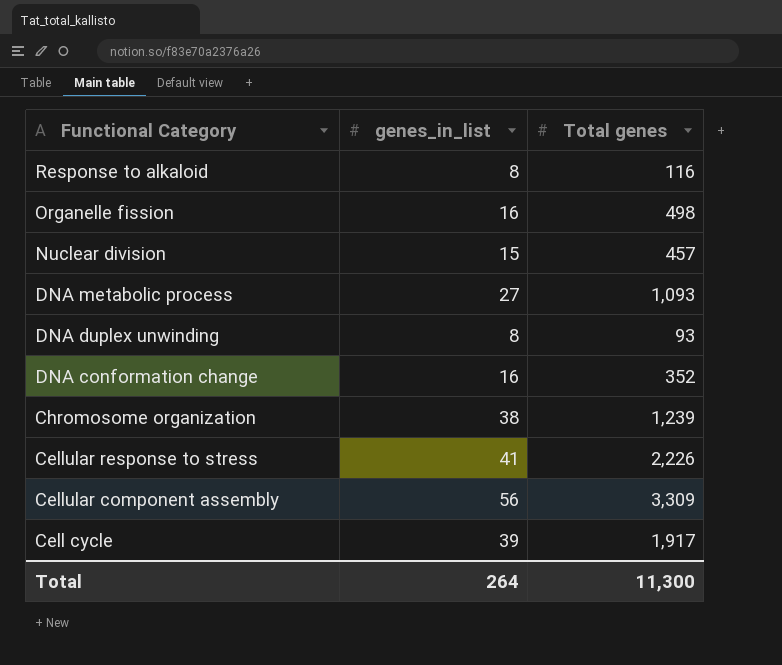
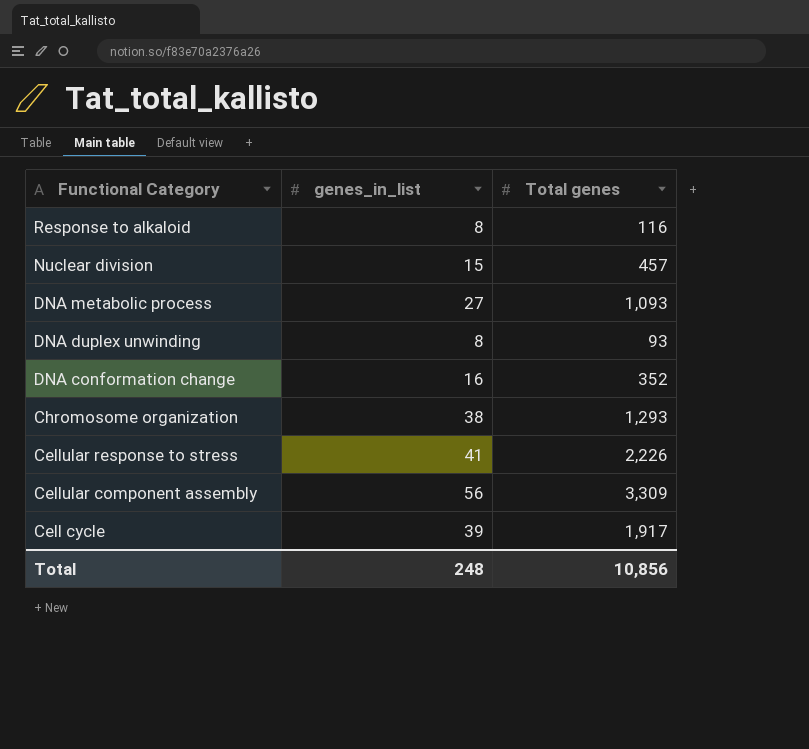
row Organelle fission: 16 | 498 -> none
Chromosome organization | Total genes: 1,239 -> 1,293
Total | genes_in_list: 264 -> 248
Total | Total genes: 11,300 -> 10,856

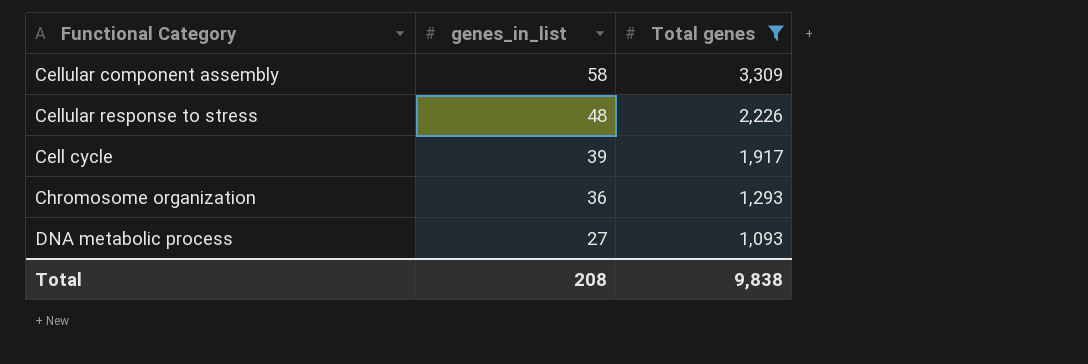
filter: none -> Total genes >= 1,093
row order: Functional Category descending -> genes_in_list descending
Cellular component assembly | genes_in_list: 56 -> 58
Cellular response to stress | genes_in_list: 41 -> 48
Chromosome organization | genes_in_list: 38 -> 36
Total | genes_in_list: 248 -> 208
Total | Total genes: 10,856 -> 9,838

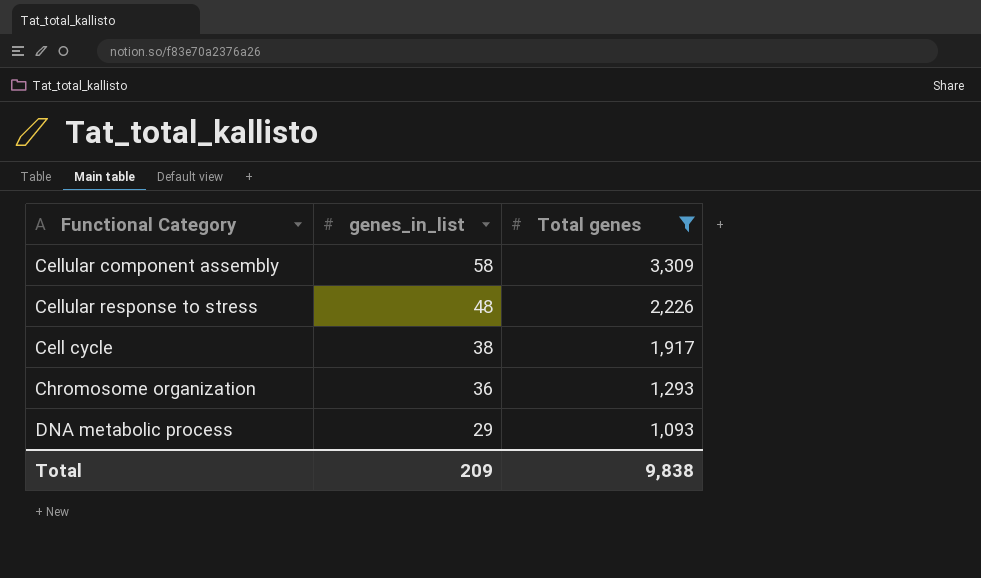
Cell cycle | genes_in_list: 39 -> 38
DNA metabolic process | genes_in_list: 27 -> 29
Total | genes_in_list: 208 -> 209

